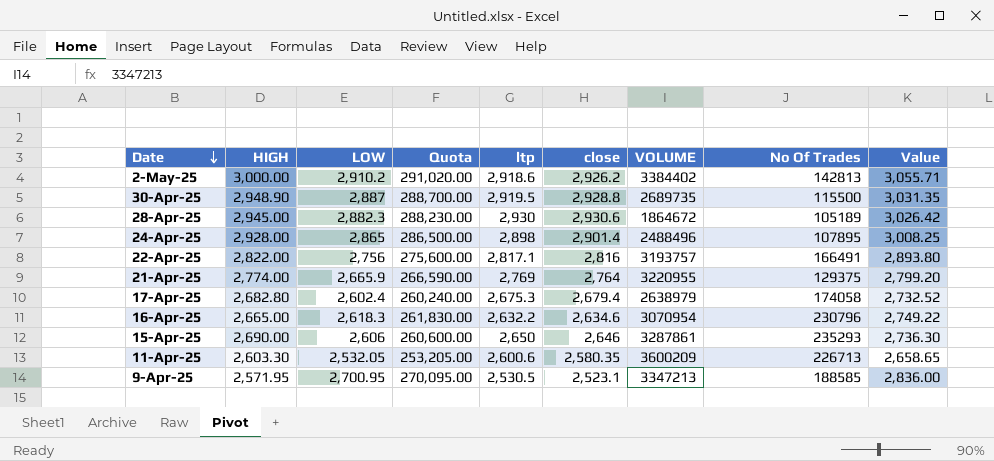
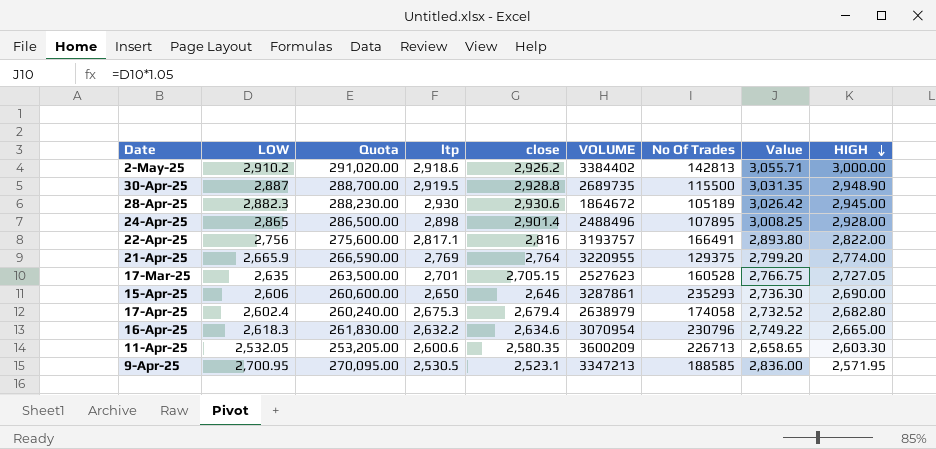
row order: Date descending -> HIGH descending
column HIGH | position: 2 -> 9
row 17-Mar-25: none -> 2,635 | 263,500.00 | 2,701 | 2,705.15 | 2527623 | 160528 | 2,766.75 | 2,727.05

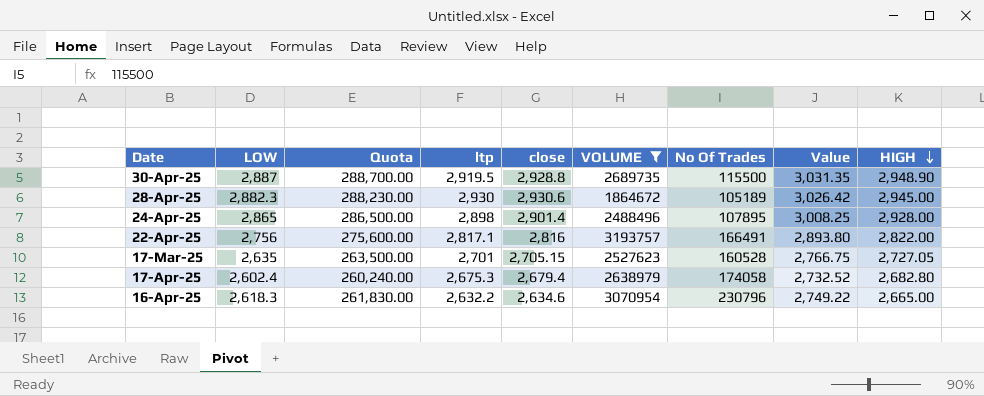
filter: none -> VOLUME <= 3193757

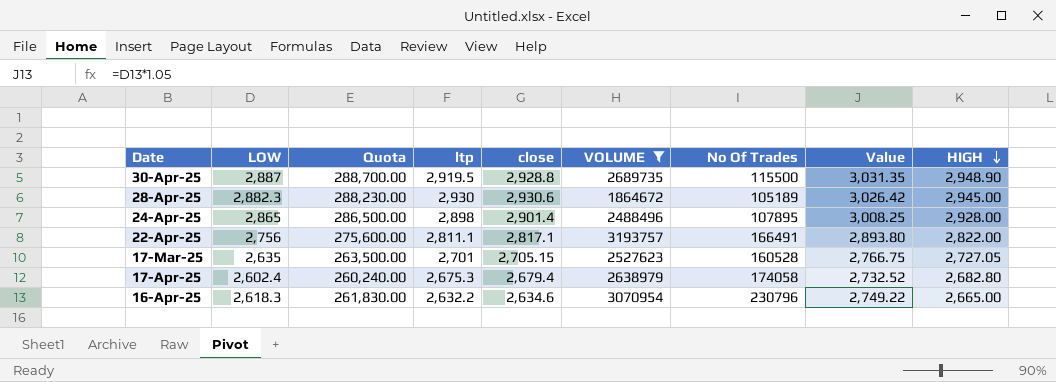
22-Apr-25 | ltp: 2,817.1 -> 2,811.1
22-Apr-25 | close: 2,816 -> 2,817.1

